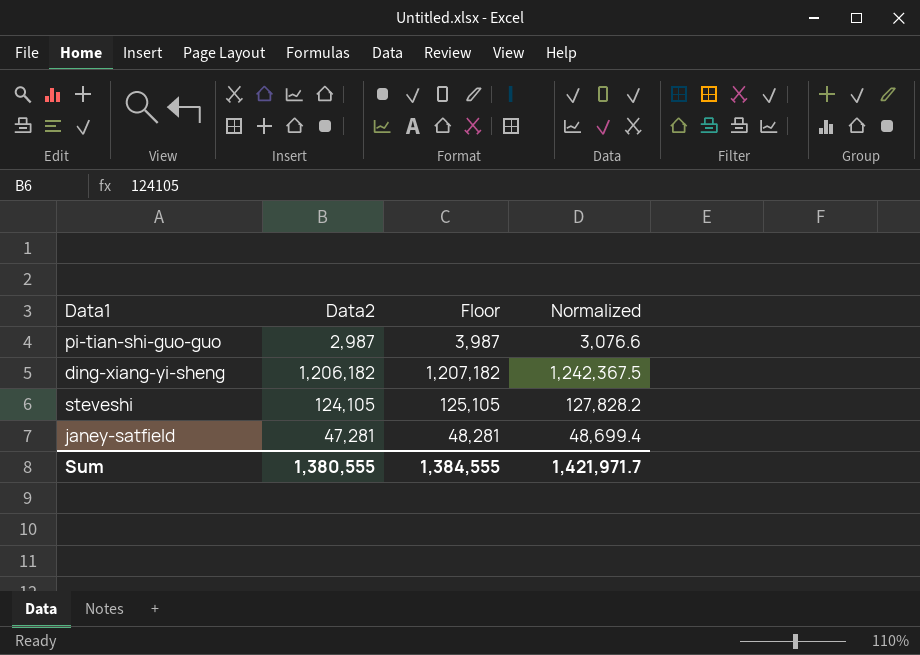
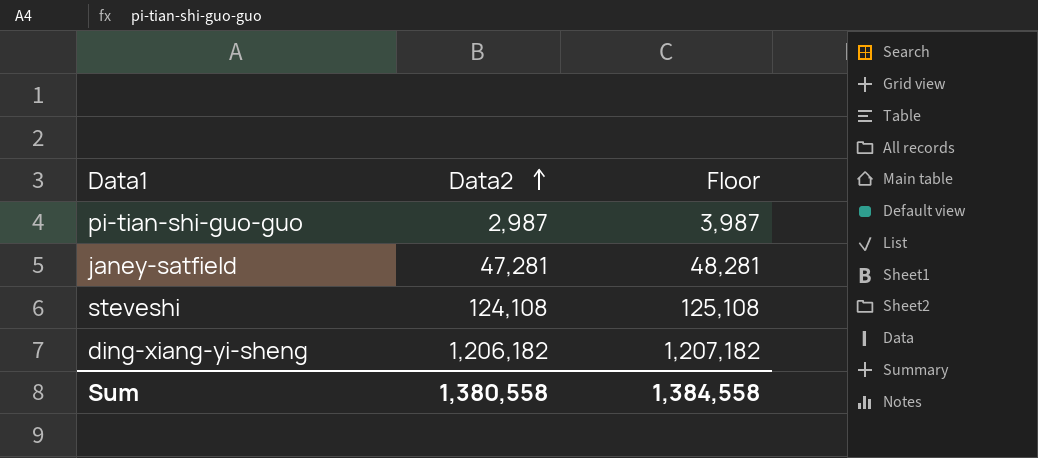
row order: none -> Data2 ascending
column Normalized | formula: [Data2] * 1.03 -> none
steveshi | Data2: 124,105 -> 124,108
steveshi | Floor: 125,105 -> 125,108
Sum | Data2: 1,380,555 -> 1,380,558
Sum | Floor: 1,384,555 -> 1,384,558

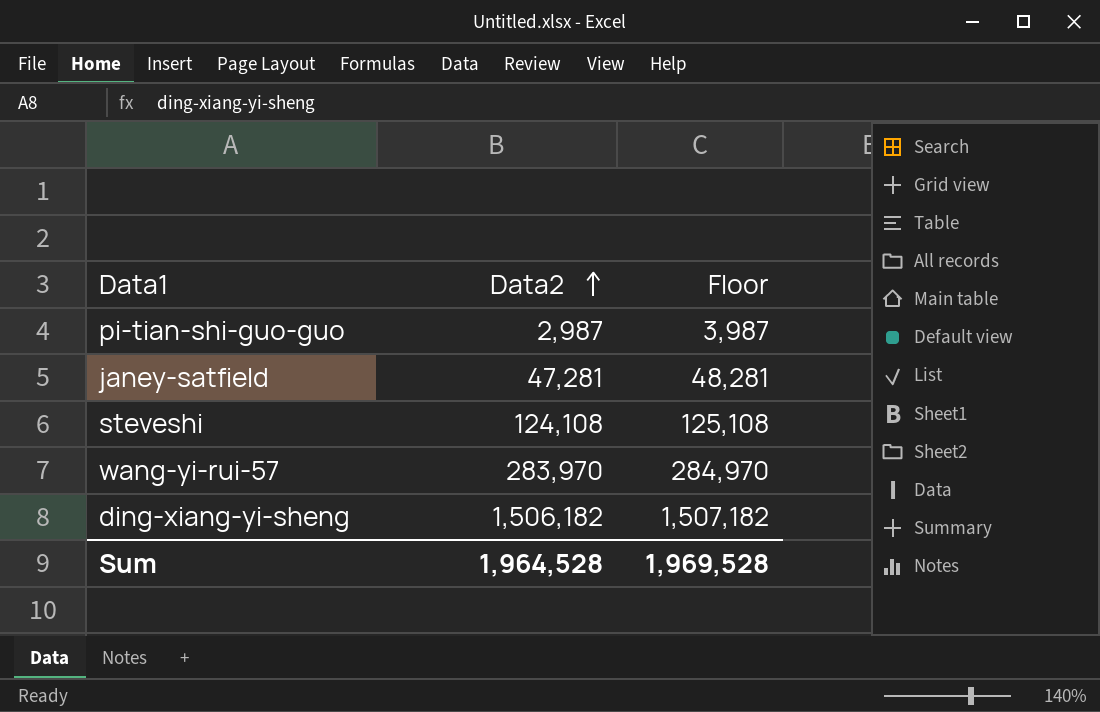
row wang-yi-rui-57: none -> 283,970 | 284,970
ding-xiang-yi-sheng | Data2: 1,206,182 -> 1,506,182
ding-xiang-yi-sheng | Floor: 1,207,182 -> 1,507,182
Sum | Data2: 1,380,558 -> 1,964,528
Sum | Floor: 1,384,558 -> 1,969,528

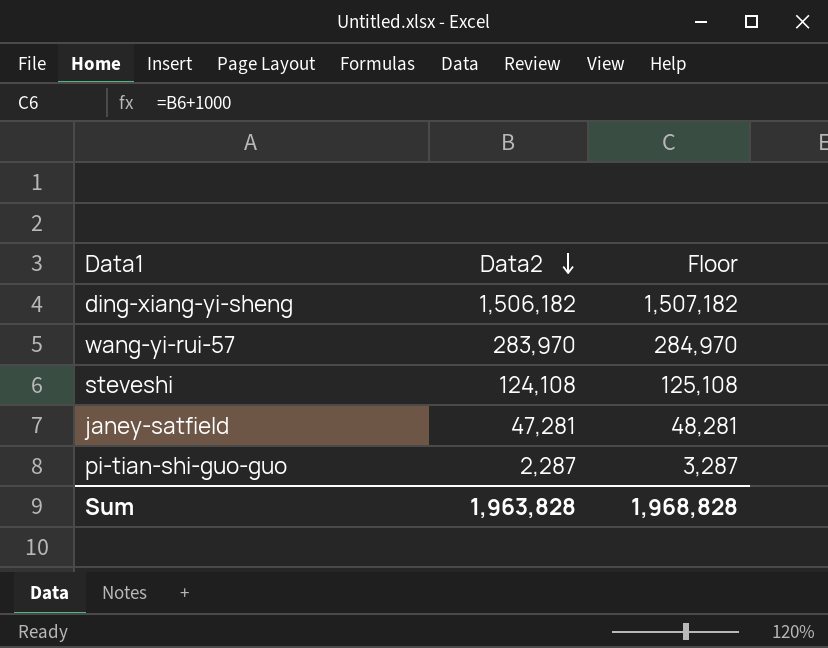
row order: Data2 ascending -> Data2 descending
pi-tian-shi-guo-guo | Data2: 2,987 -> 2,287
pi-tian-shi-guo-guo | Floor: 3,987 -> 3,287
Sum | Data2: 1,964,528 -> 1,963,828
Sum | Floor: 1,969,528 -> 1,968,828

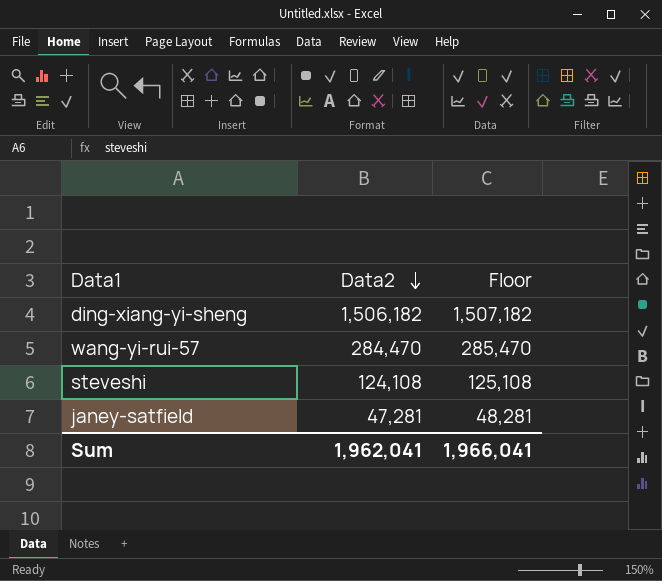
row pi-tian-shi-guo-guo: 2,287 | 3,287 -> none
wang-yi-rui-57 | Data2: 283,970 -> 284,470
wang-yi-rui-57 | Floor: 284,970 -> 285,470
Sum | Data2: 1,963,828 -> 1,962,041
Sum | Floor: 1,968,828 -> 1,966,041

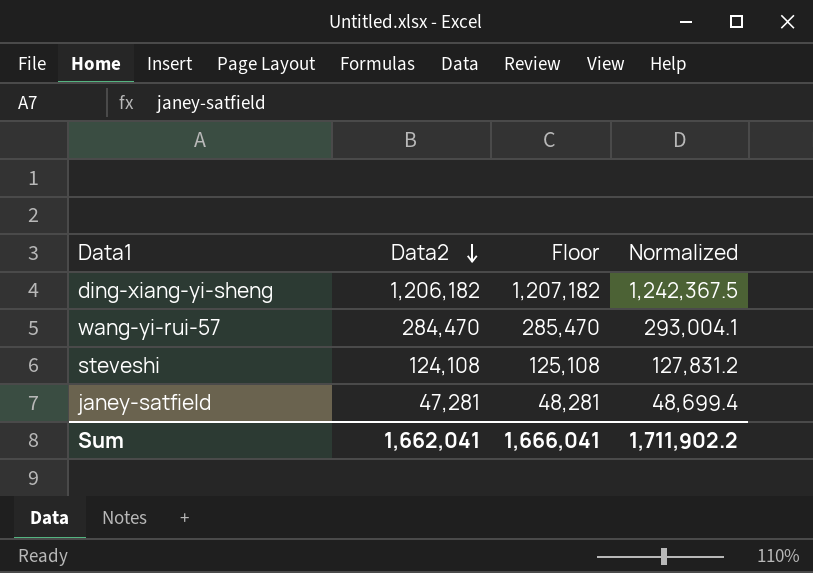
column Normalized | formula: none -> [Data2] * 1.03
ding-xiang-yi-sheng | Data2: 1,506,182 -> 1,206,182
ding-xiang-yi-sheng | Floor: 1,507,182 -> 1,207,182
Sum | Data2: 1,962,041 -> 1,662,041
Sum | Floor: 1,966,041 -> 1,666,041

